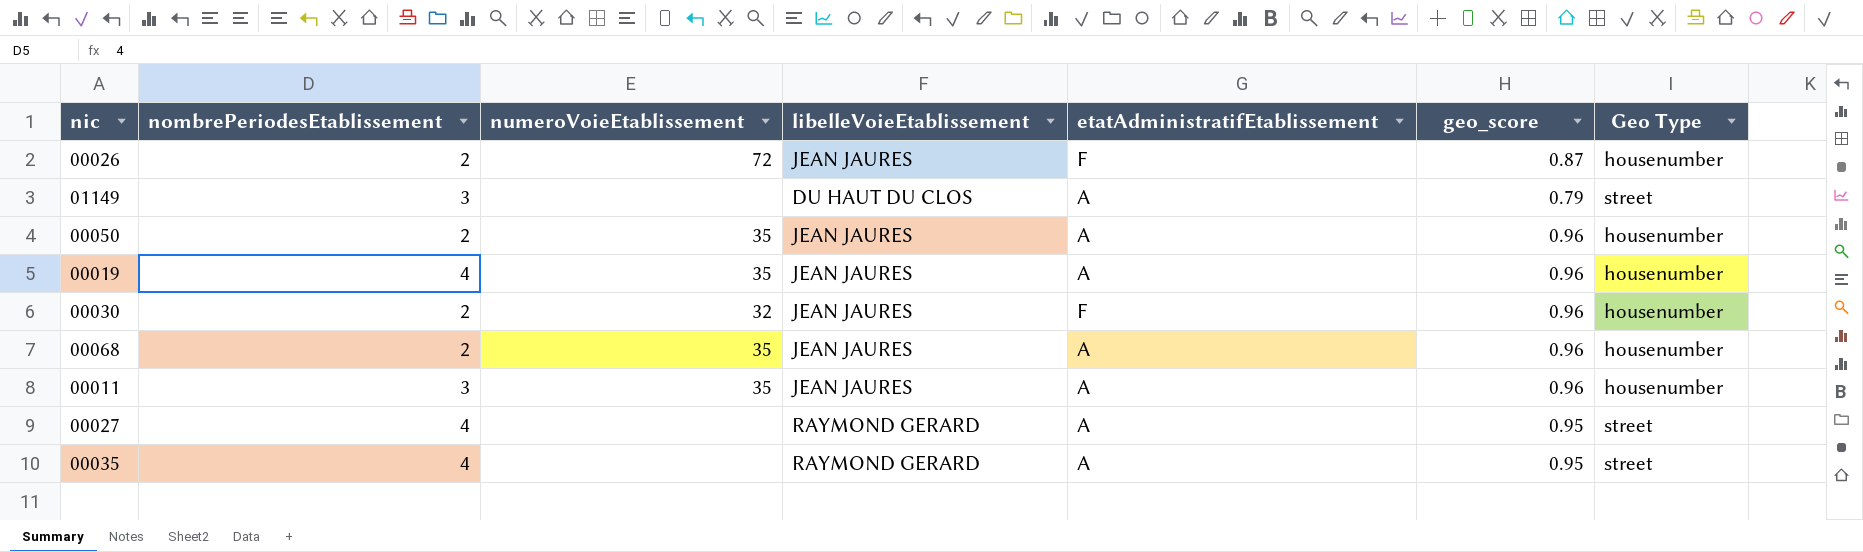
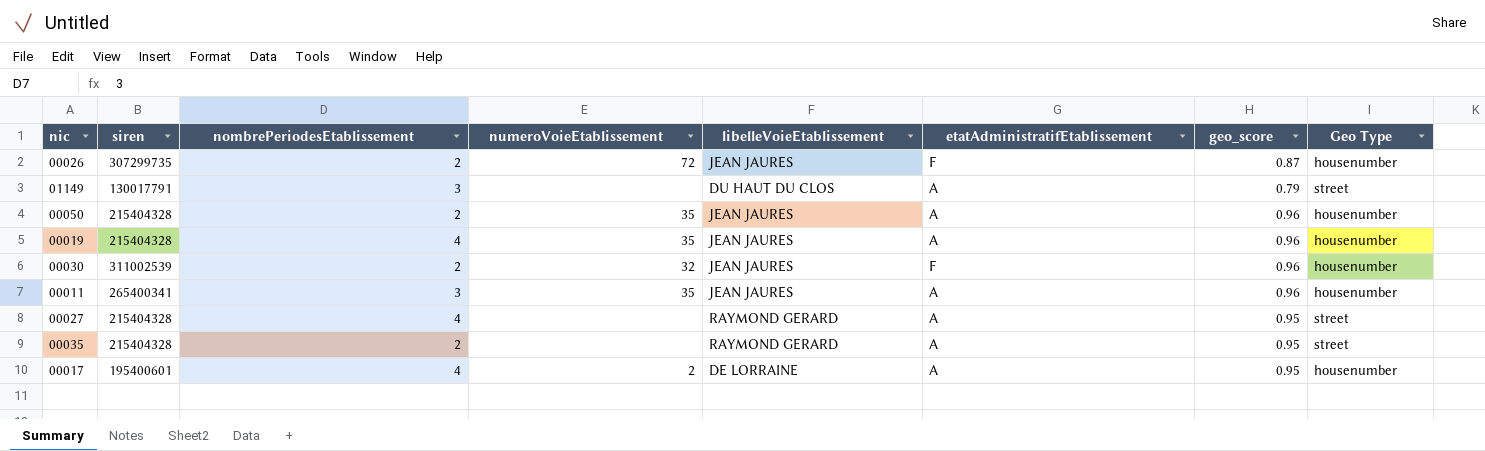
column siren | position: none -> 2
row 00068: 2 | 35 | JEAN JAURES | A | 0.96 | housenumber -> none
00035 | nombrePeriodesEtablissement: 4 -> 2
row 00017: none -> 195400601 | 4 | 2 | DE LORRAINE | A | 0.95 | housenumber

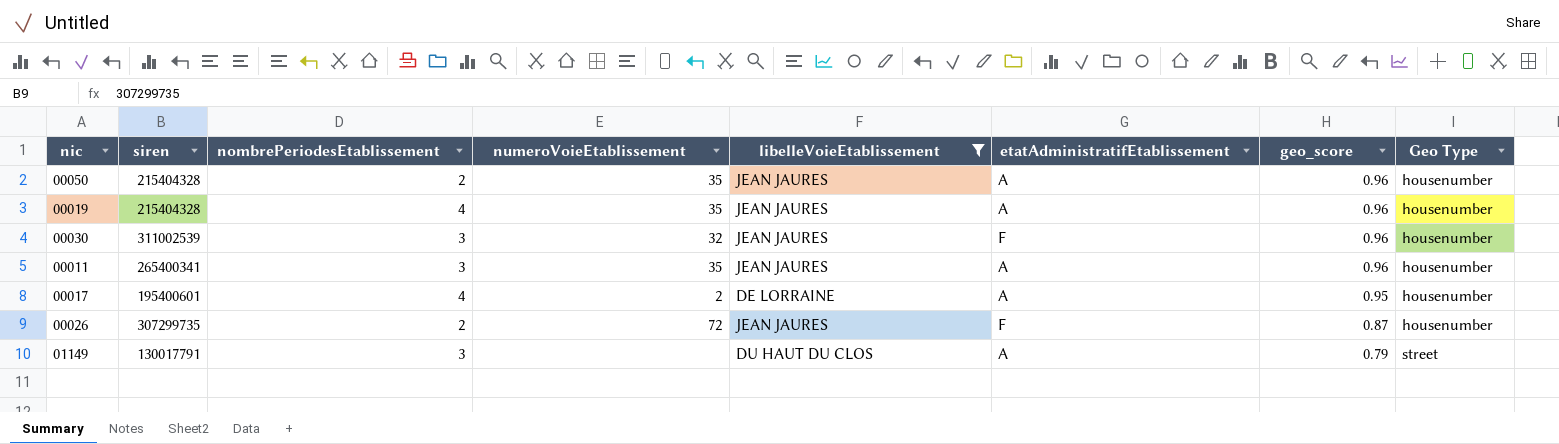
filter: none -> libelleVoieEtablissement != RAYMOND GERARD
row order: none -> geo_score descending
00030 | nombrePeriodesEtablissement: 2 -> 3

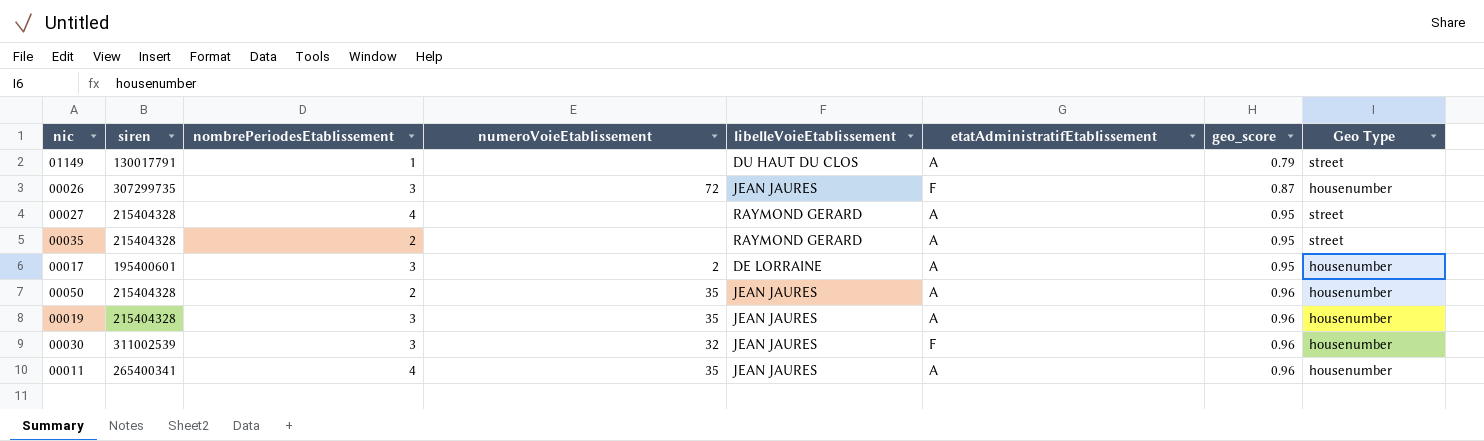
filter: libelleVoieEtablissement != RAYMOND GERARD -> none
row order: geo_score descending -> geo_score ascending
01149 | nombrePeriodesEtablissement: 3 -> 1
00026 | nombrePeriodesEtablissement: 2 -> 3
00017 | nombrePeriodesEtablissement: 4 -> 3
00019 | nombrePeriodesEtablissement: 4 -> 3
00011 | nombrePeriodesEtablissement: 3 -> 4

